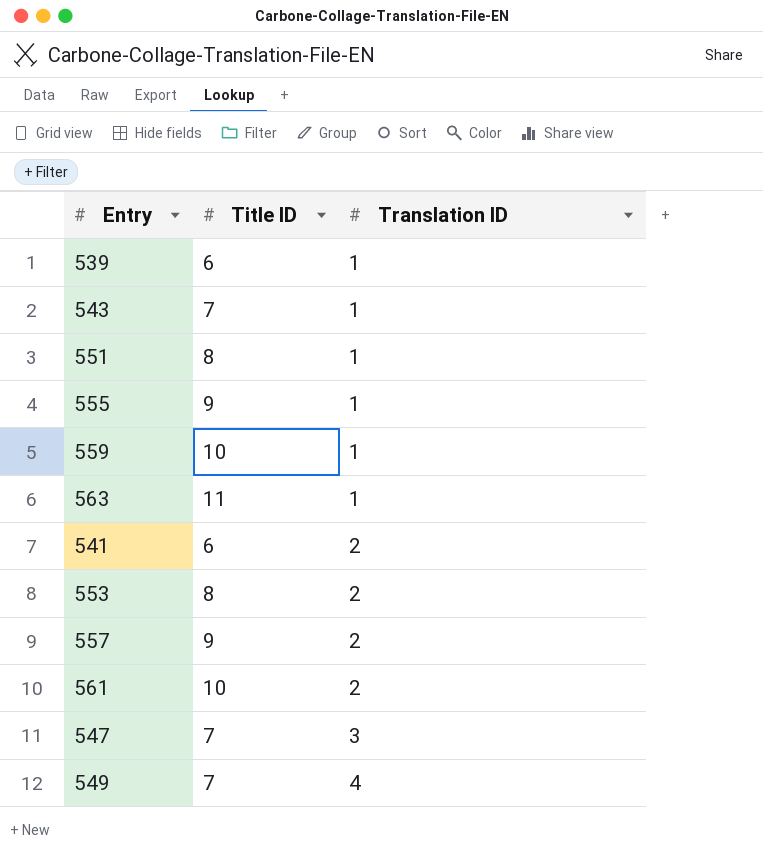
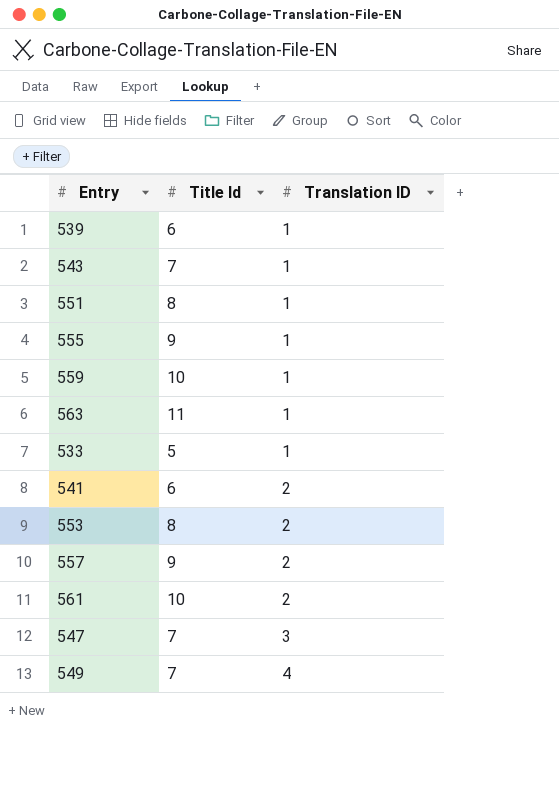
column name: Title ID -> Title Id
row 533: none -> 5 | 1

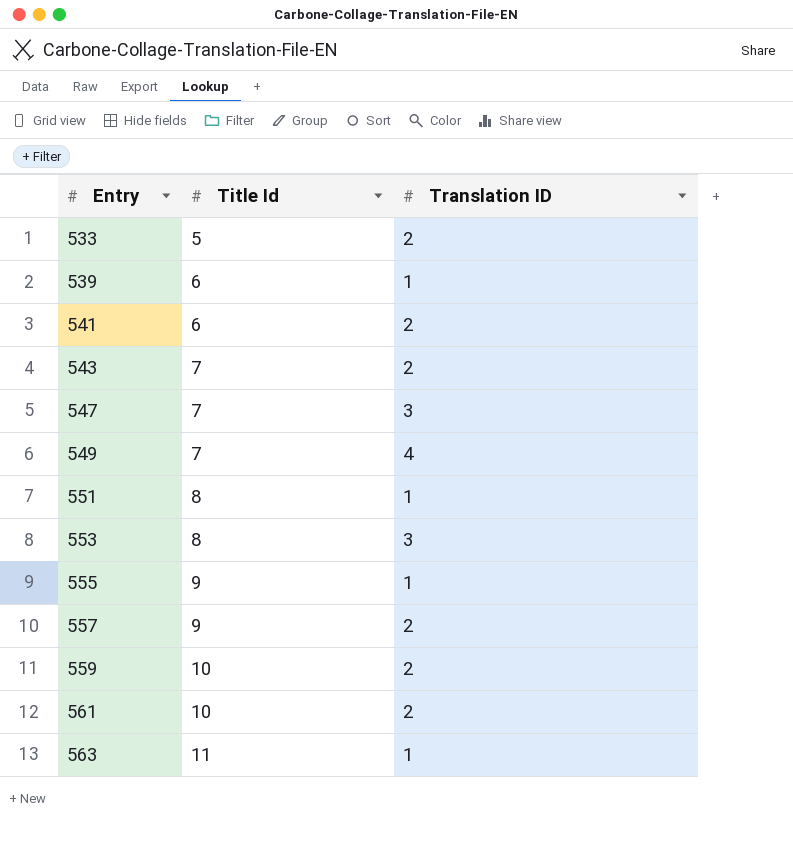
row order: Translation ID ascending -> Entry ascending
533 | Translation ID: 1 -> 2
543 | Translation ID: 1 -> 2
553 | Translation ID: 2 -> 3
559 | Translation ID: 1 -> 2

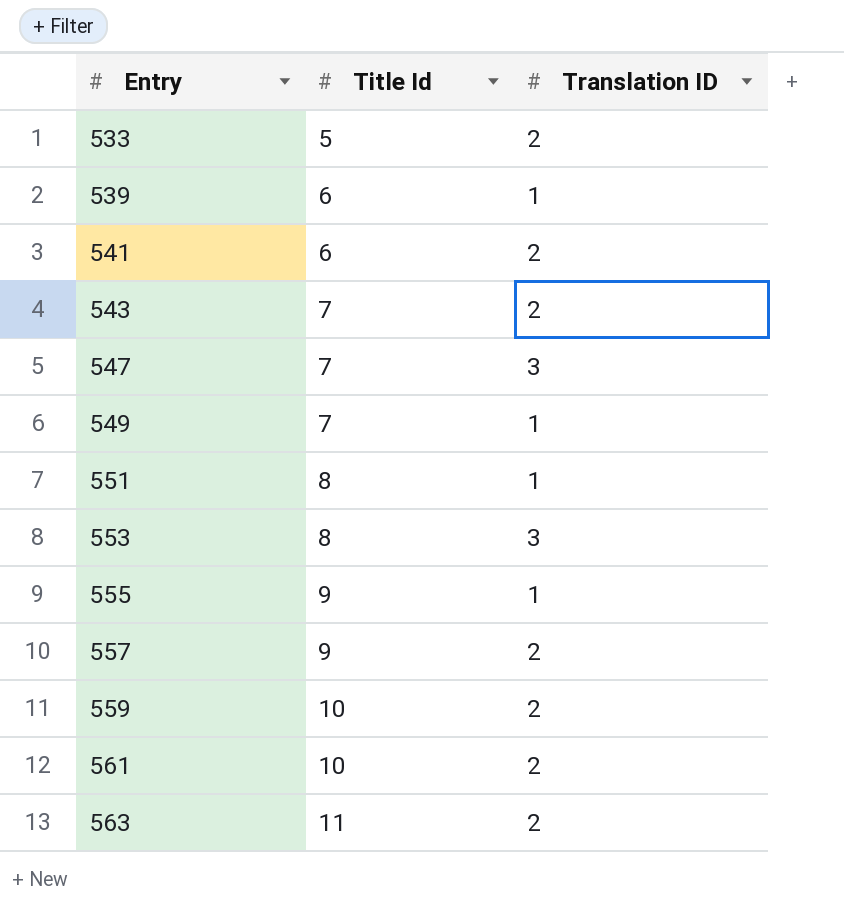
549 | Translation ID: 4 -> 1
563 | Translation ID: 1 -> 2

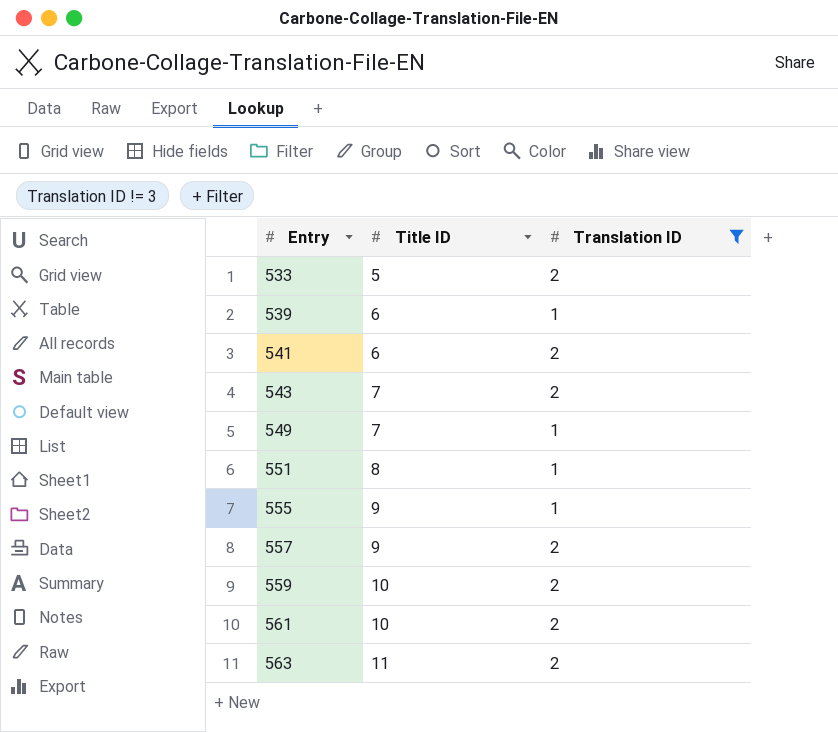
filter: none -> Translation ID != 3
column name: Title Id -> Title ID

